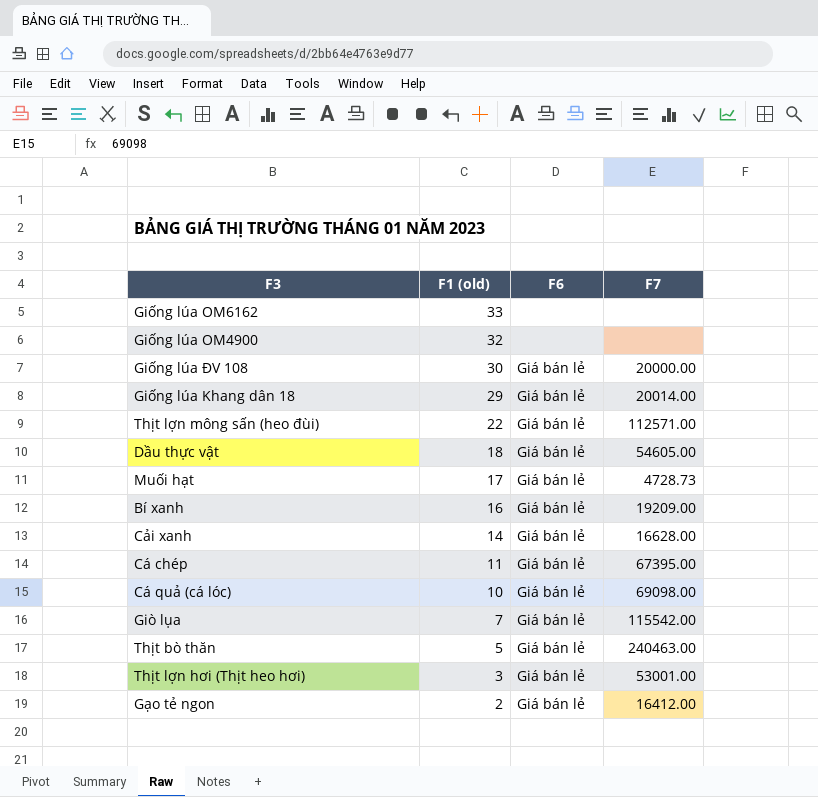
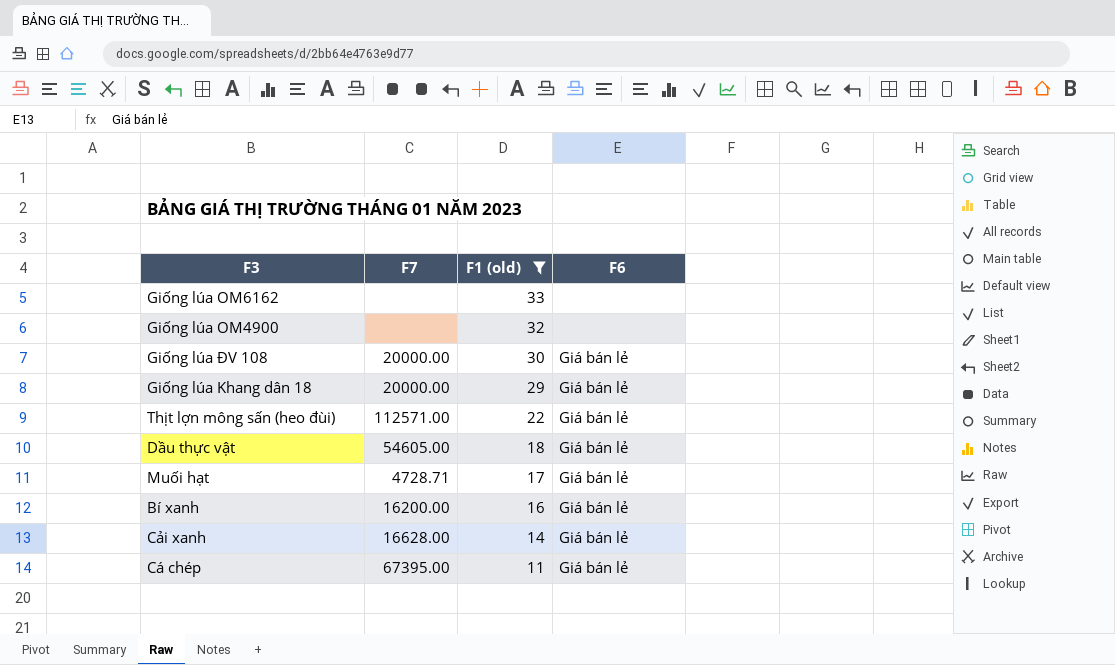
filter: none -> F1 (old) >= 11
column F7 | position: 4 -> 2
Giống lúa Khang dân 18 | F7: 20014.00 -> 20000.00
Muối hạt | F7: 4728.73 -> 4728.71
Bí xanh | F7: 19209.00 -> 16200.00

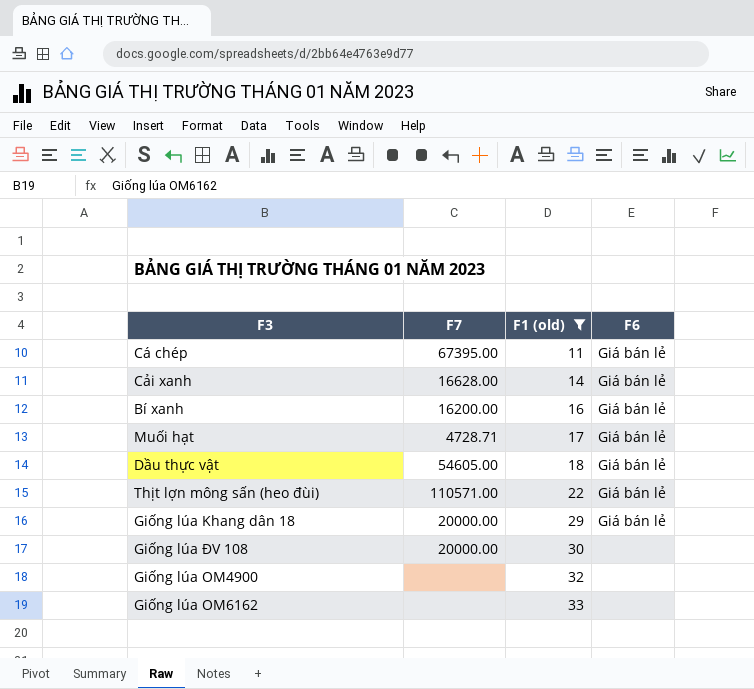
row order: F1 (old) descending -> F1 (old) ascending
Thịt lợn mông sấn (heo đùi) | F7: 112571.00 -> 110571.00
Giống lúa ĐV 108 | F6: Giá bán lẻ -> none

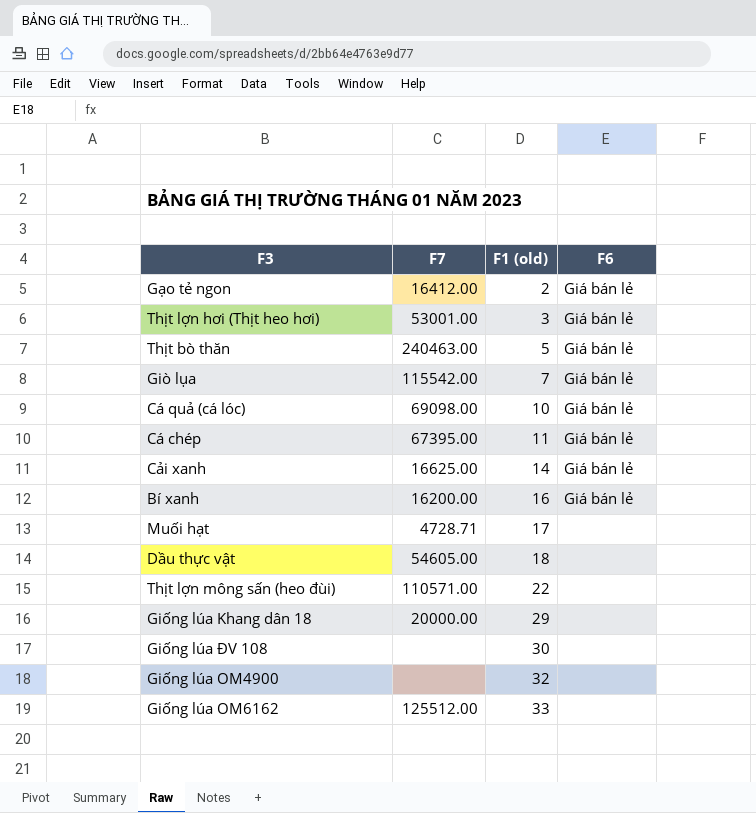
filter: F1 (old) >= 11 -> none
Cải xanh | F7: 16628.00 -> 16625.00
Muối hạt | F6: Giá bán lẻ -> none
Dầu thực vật | F6: Giá bán lẻ -> none
Thịt lợn mông sấn (heo đùi) | F6: Giá bán lẻ -> none
Giống lúa Khang dân 18 | F6: Giá bán lẻ -> none
Giống lúa ĐV 108 | F7: 20000.00 -> none
Giống lúa OM6162 | F7: none -> 125512.00

